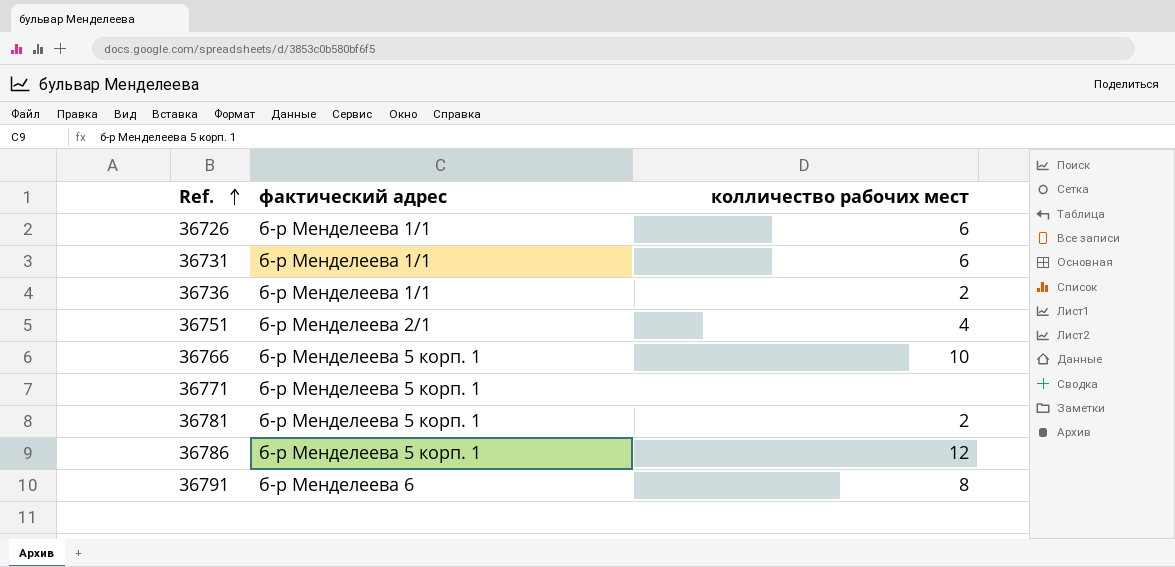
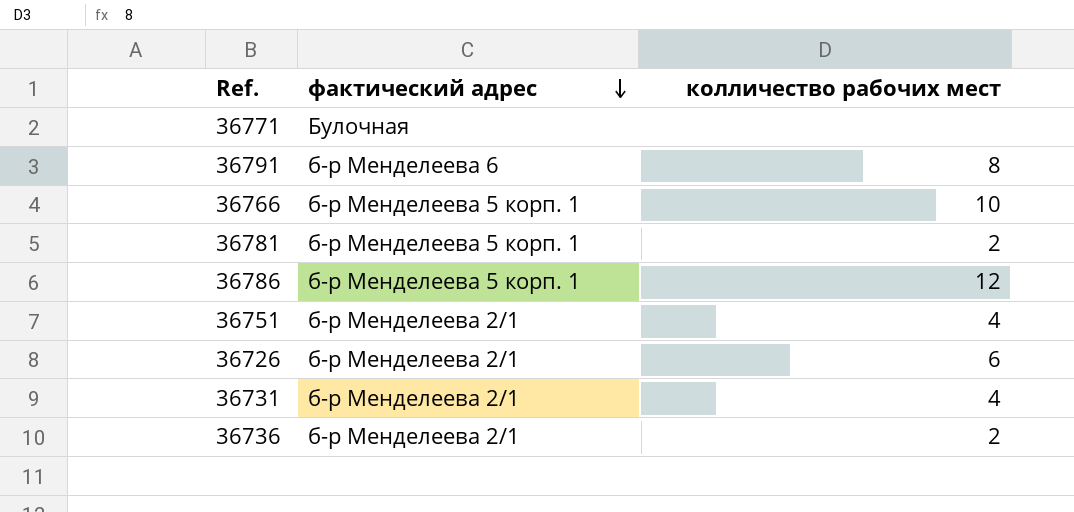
row order: Ref. ascending -> фактический адрес descending
36771 | фактический адрес: б-р Менделеева 5 корп. 1 -> Булочная
36726 | фактический адрес: б-р Менделеева 1/1 -> б-р Менделеева 2/1
36731 | фактический адрес: б-р Менделеева 1/1 -> б-р Менделеева 2/1
36731 | колличество рабочих мест: 6 -> 4
36736 | фактический адрес: б-р Менделеева 1/1 -> б-р Менделеева 2/1

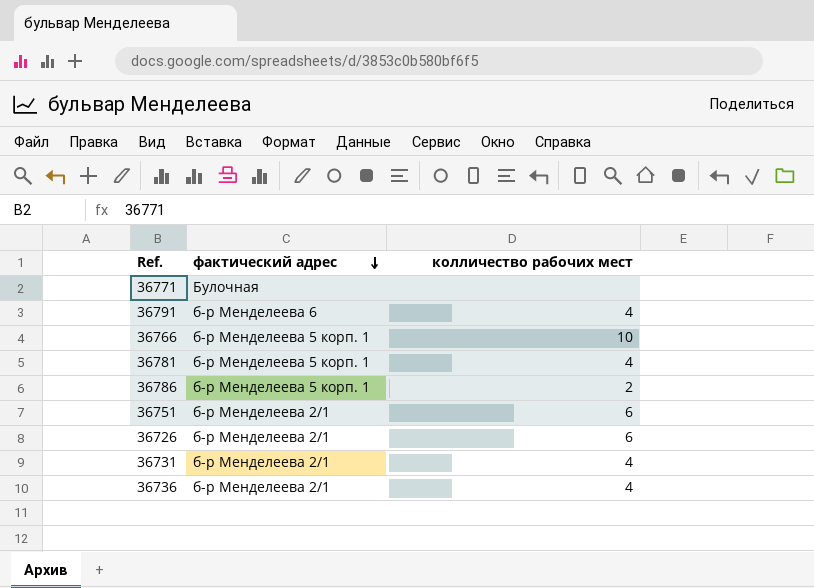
36791 | колличество рабочих мест: 8 -> 4
36781 | колличество рабочих мест: 2 -> 4
36786 | колличество рабочих мест: 12 -> 2
36751 | колличество рабочих мест: 4 -> 6
36736 | колличество рабочих мест: 2 -> 4

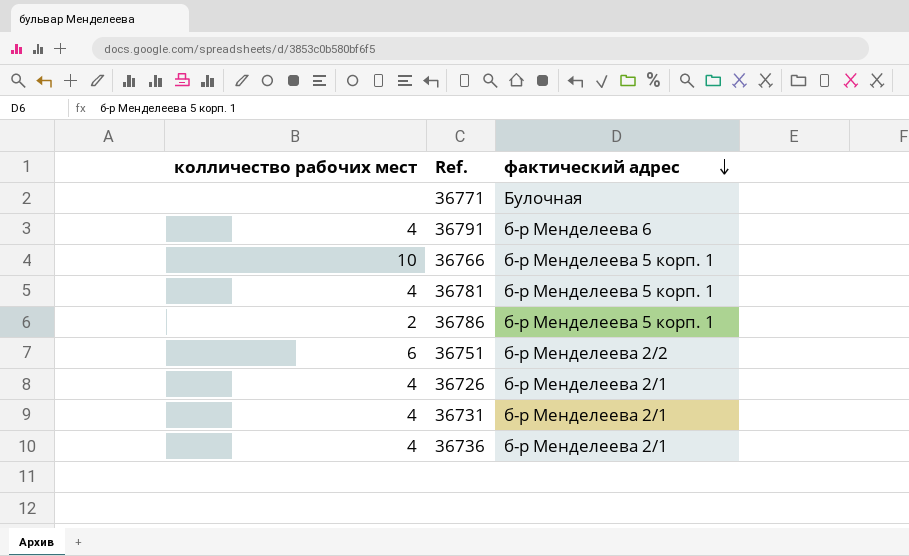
column колличество рабочих мест | position: 3 -> 1
36751 | фактический адрес: б-р Менделеева 2/1 -> б-р Менделеева 2/2
36726 | колличество рабочих мест: 6 -> 4

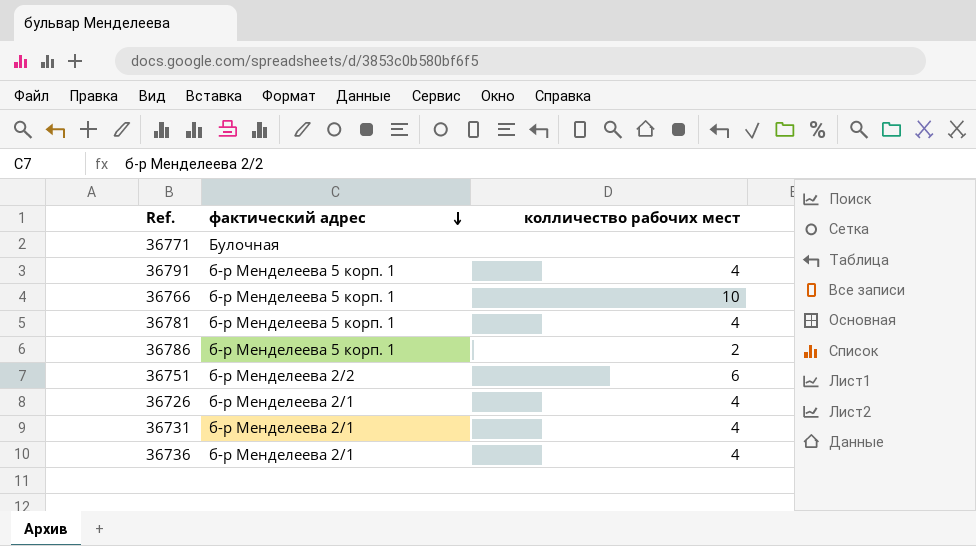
column колличество рабочих мест | position: 1 -> 3
36791 | фактический адрес: б-р Менделеева 6 -> б-р Менделеева 5 корп. 1

